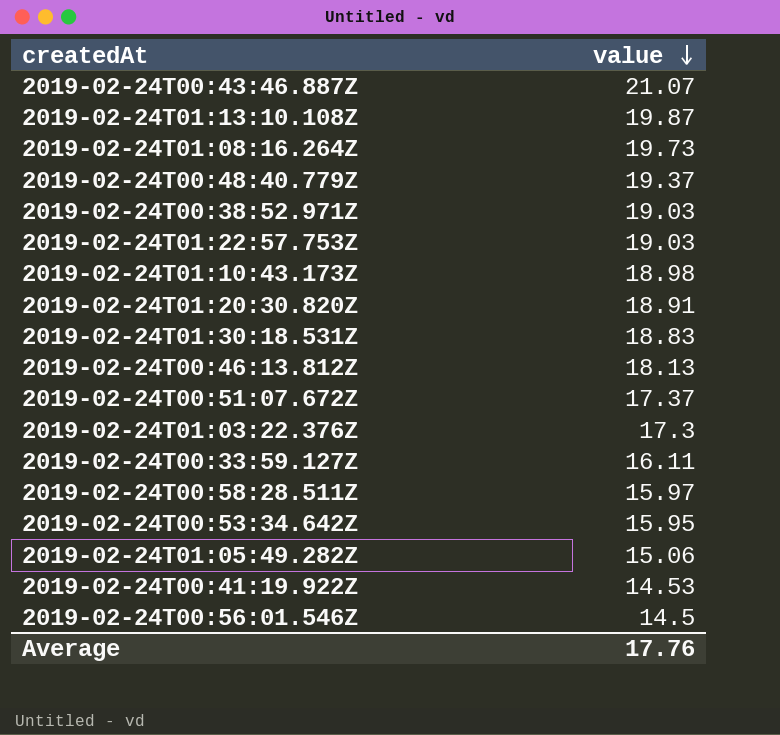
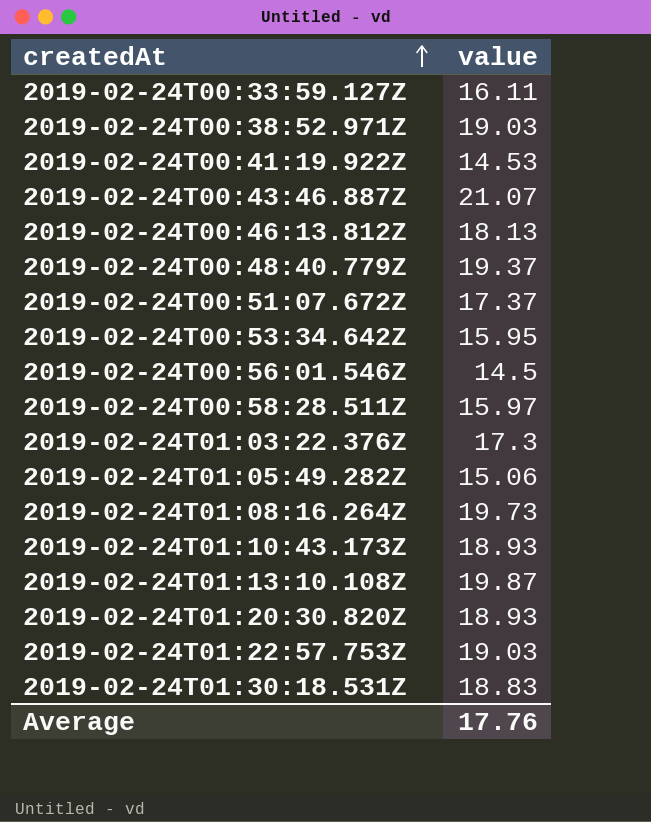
row order: value descending -> createdAt ascending
2019-02-24T01:10:43.173Z | value: 18.98 -> 18.93
2019-02-24T01:20:30.820Z | value: 18.91 -> 18.93

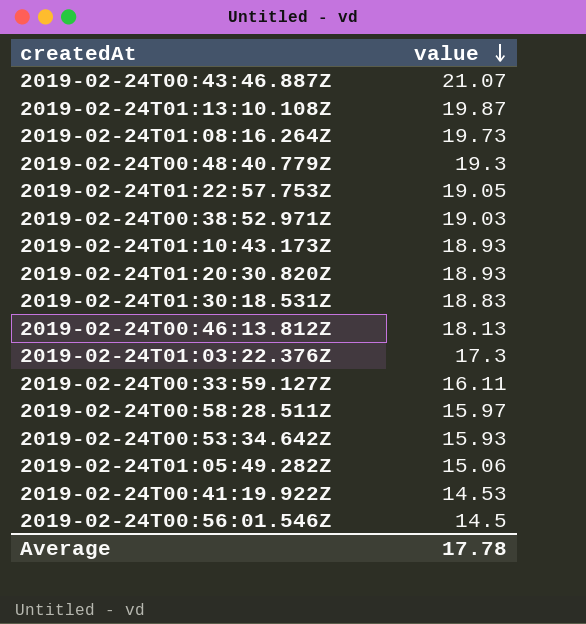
row order: createdAt ascending -> value descending
row 2019-02-24T00:51:07.672Z: 17.37 -> none
2019-02-24T00:48:40.779Z | value: 19.37 -> 19.3
2019-02-24T01:22:57.753Z | value: 19.03 -> 19.05
2019-02-24T00:53:34.642Z | value: 15.95 -> 15.93
Average | value: 17.76 -> 17.78

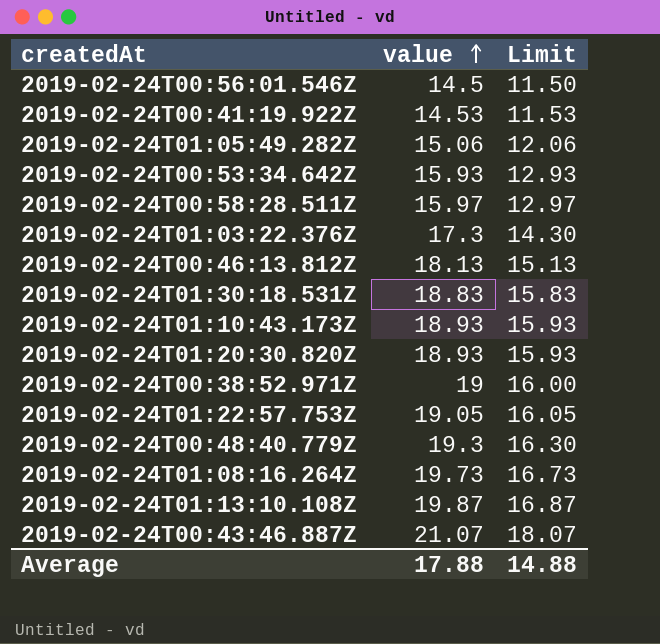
row order: value descending -> value ascending
column Limit | formula: none -> [value] - 3
row 2019-02-24T00:33:59.127Z: 16.11 -> none
2019-02-24T00:38:52.971Z | value: 19.03 -> 19
Average | value: 17.78 -> 17.88

